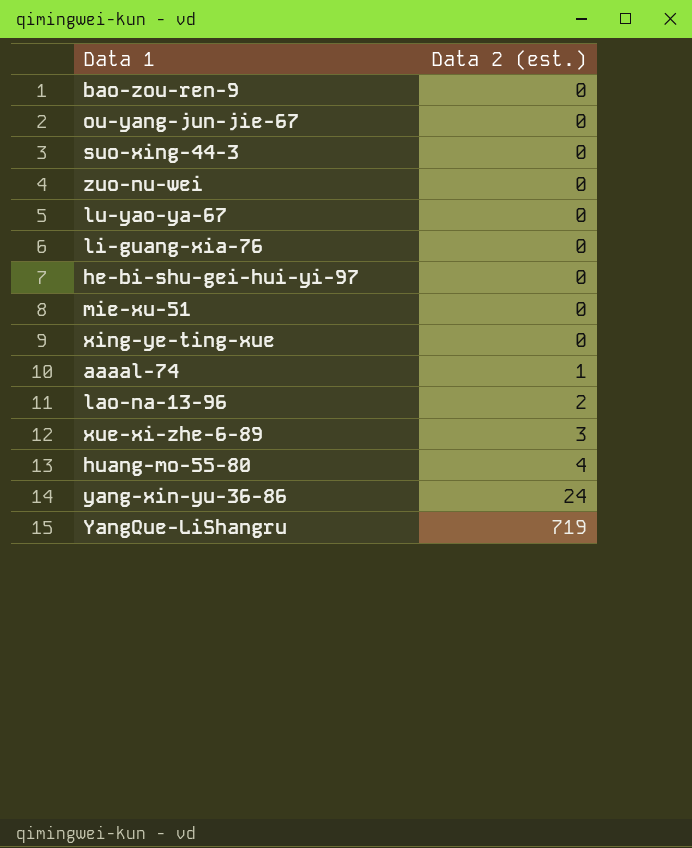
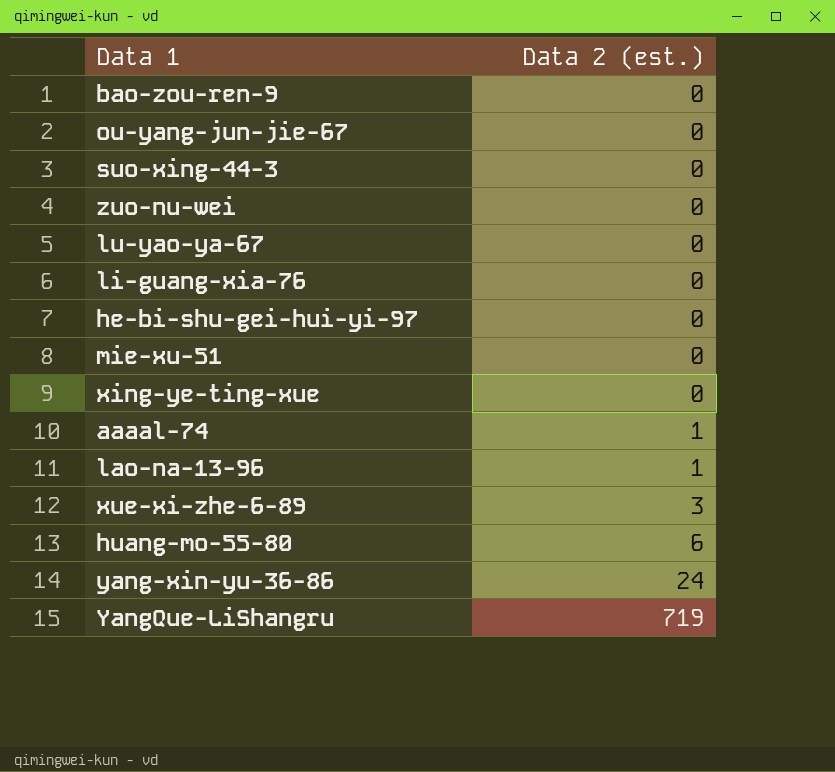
lao-na-13-96 | Data 2 (est.): 2 -> 1
huang-mo-55-80 | Data 2 (est.): 4 -> 6

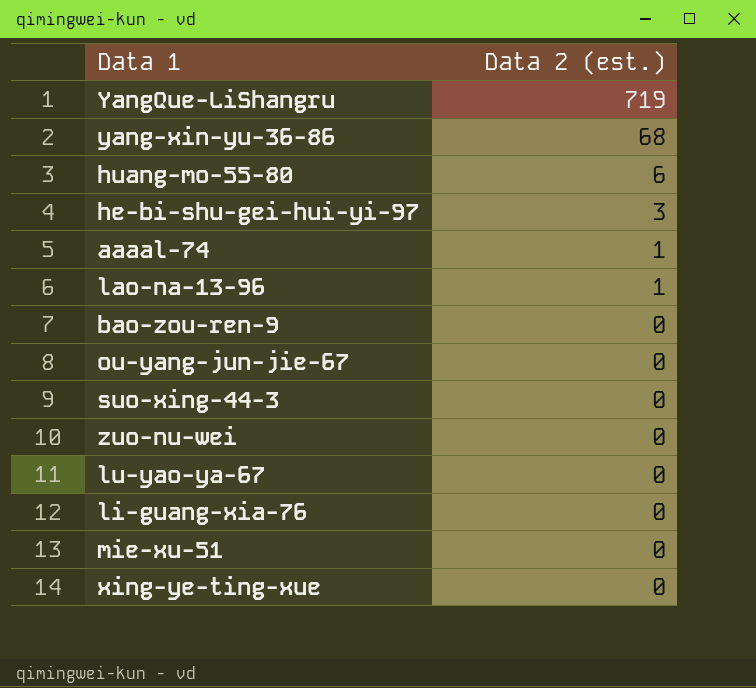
row order: Data 2 (est.) ascending -> Data 2 (est.) descending
row xue-xi-zhe-6-89: 3 -> none
yang-xin-yu-36-86 | Data 2 (est.): 24 -> 68
he-bi-shu-gei-hui-yi-97 | Data 2 (est.): 0 -> 3

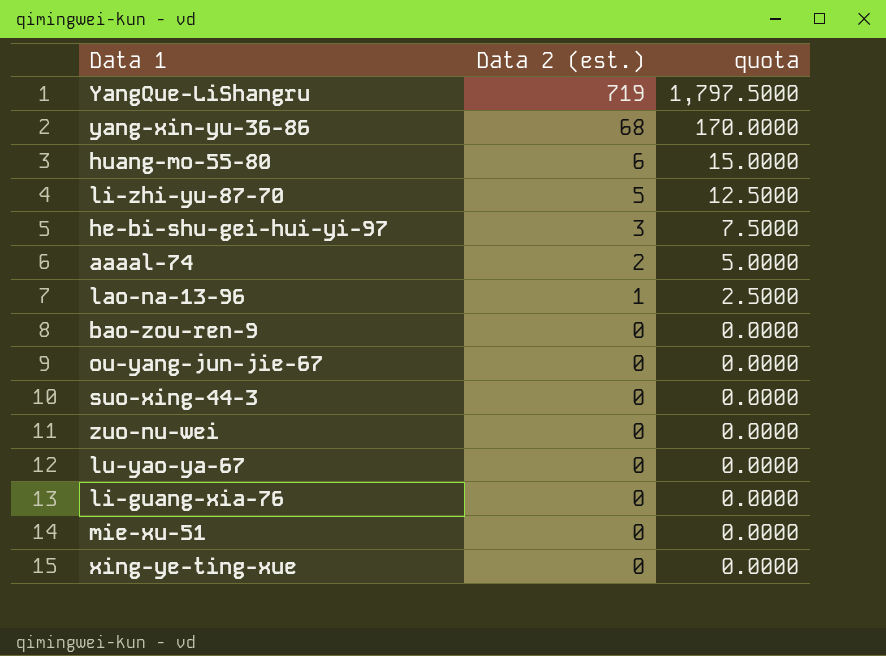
column quota | formula: none -> [Data 2 (est.)] * 2.5
row li-zhi-yu-87-70: none -> 5 | 12.5000
aaaal-74 | Data 2 (est.): 1 -> 2

